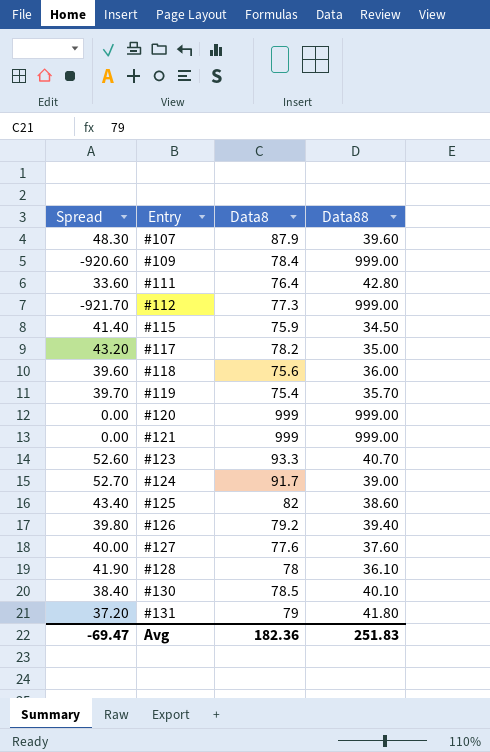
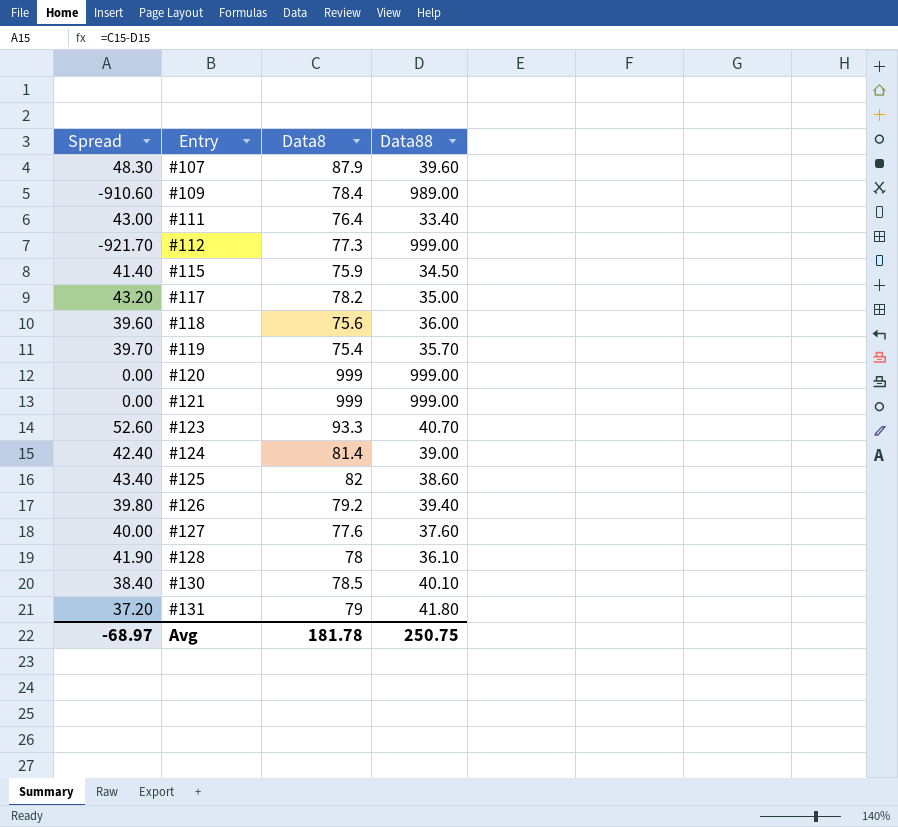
#109 | Spread: -920.60 -> -910.60
#109 | Data88: 999.00 -> 989.00
#111 | Spread: 33.60 -> 43.00
#111 | Data88: 42.80 -> 33.40
#124 | Spread: 52.70 -> 42.40
#124 | Data8: 91.7 -> 81.4
Avg | Spread: -69.47 -> -68.97
Avg | Data8: 182.36 -> 181.78
Avg | Data88: 251.83 -> 250.75

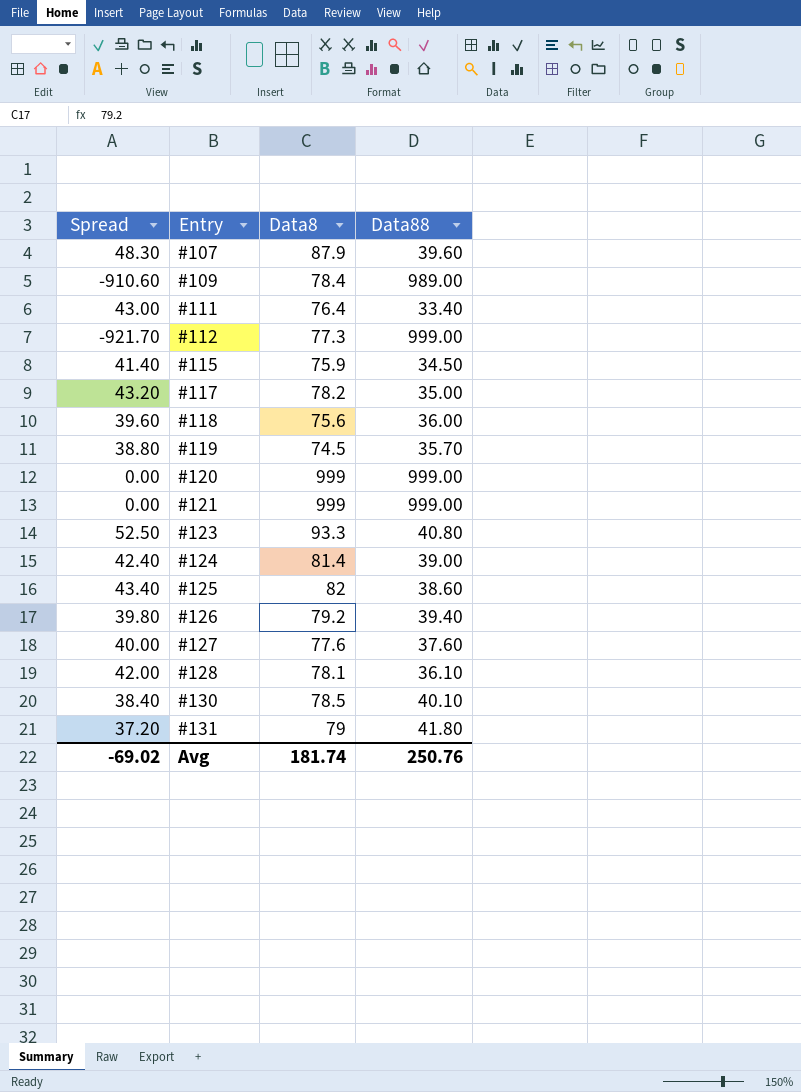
#119 | Spread: 39.70 -> 38.80
#119 | Data8: 75.4 -> 74.5
#123 | Spread: 52.60 -> 52.50
#123 | Data88: 40.70 -> 40.80
#128 | Spread: 41.90 -> 42.00
#128 | Data8: 78 -> 78.1
Avg | Spread: -68.97 -> -69.02
Avg | Data8: 181.78 -> 181.74
Avg | Data88: 250.75 -> 250.76

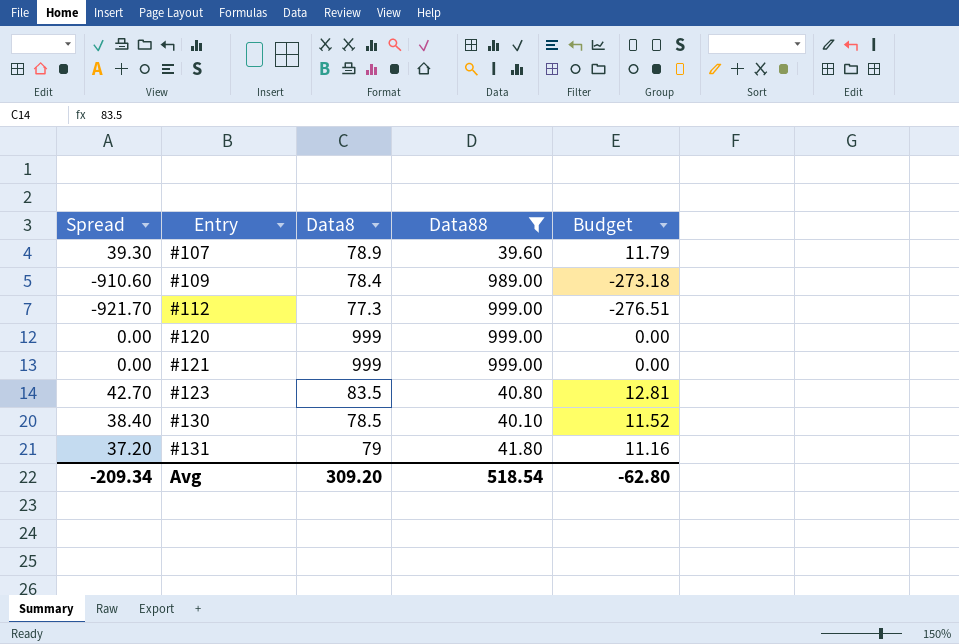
filter: none -> Data88 >= 39.60
column Budget | formula: none -> [Spread] * 0.3
#107 | Spread: 48.30 -> 39.30
#107 | Data8: 87.9 -> 78.9
#123 | Spread: 52.50 -> 42.70
#123 | Data8: 93.3 -> 83.5
Avg | Spread: -69.02 -> -209.34
Avg | Data8: 181.74 -> 309.20
Avg | Data88: 250.76 -> 518.54

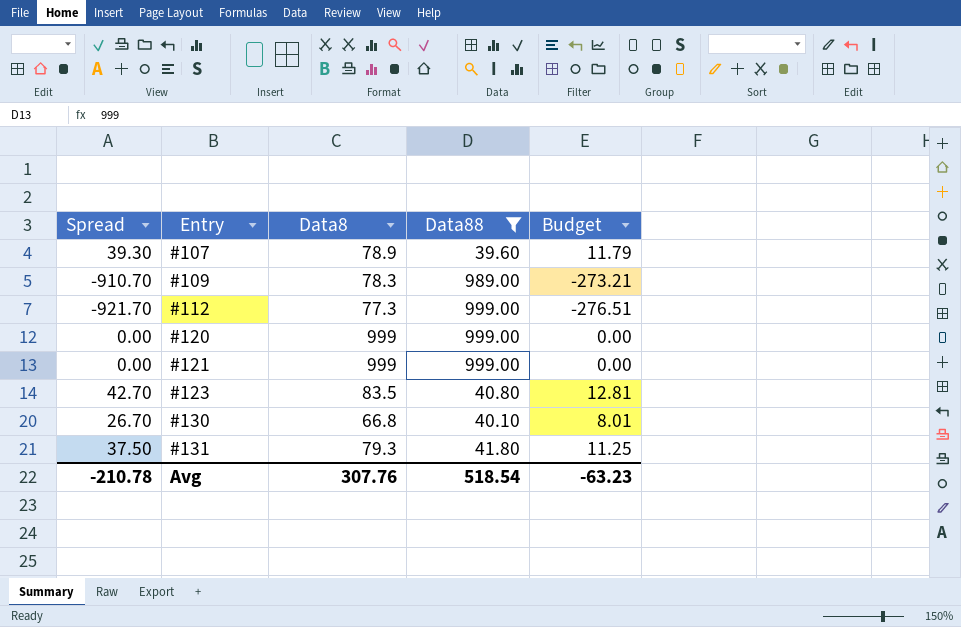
#109 | Spread: -910.60 -> -910.70
#109 | Data8: 78.4 -> 78.3
#109 | Budget: -273.18 -> -273.21
#130 | Spread: 38.40 -> 26.70
#130 | Data8: 78.5 -> 66.8
#130 | Budget: 11.52 -> 8.01
#131 | Spread: 37.20 -> 37.50
#131 | Data8: 79 -> 79.3
#131 | Budget: 11.16 -> 11.25
Avg | Spread: -209.34 -> -210.78
Avg | Data8: 309.20 -> 307.76
Avg | Budget: -62.80 -> -63.23

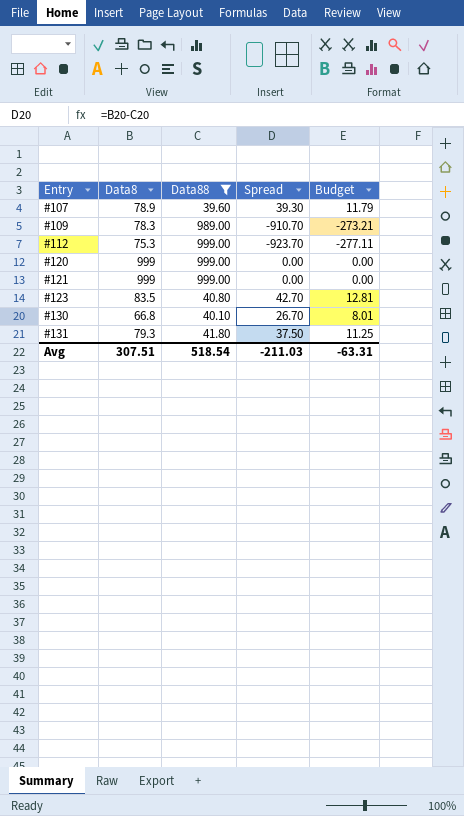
column Spread | position: 1 -> 4
#112 | Data8: 77.3 -> 75.3
#112 | Spread: -921.70 -> -923.70
#112 | Budget: -276.51 -> -277.11
Avg | Data8: 307.76 -> 307.51
Avg | Spread: -210.78 -> -211.03
Avg | Budget: -63.23 -> -63.31

